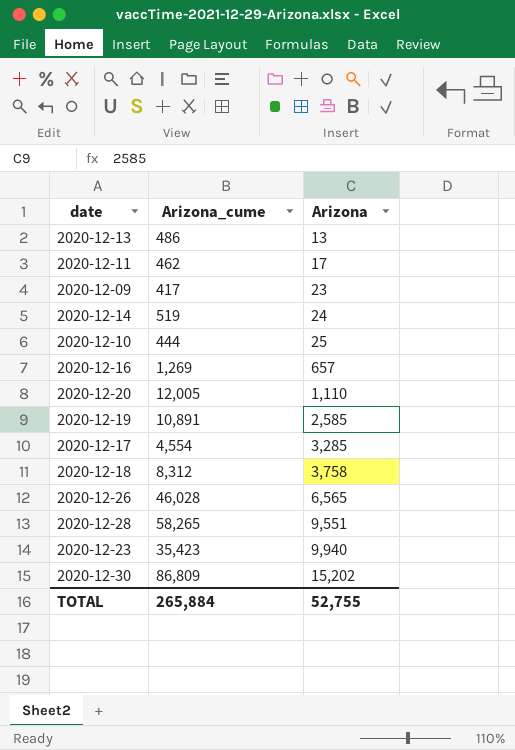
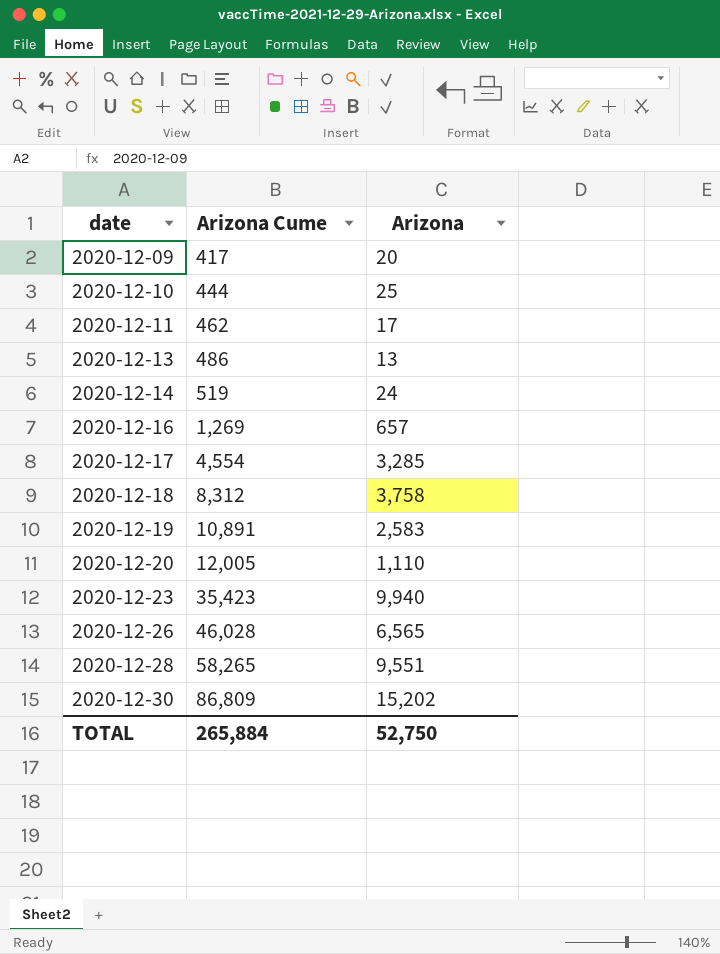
row order: Arizona ascending -> date ascending
column name: Arizona_cume -> Arizona Cume
2020-12-09 | Arizona: 23 -> 20
2020-12-19 | Arizona: 2,585 -> 2,583
TOTAL | Arizona: 52,755 -> 52,750

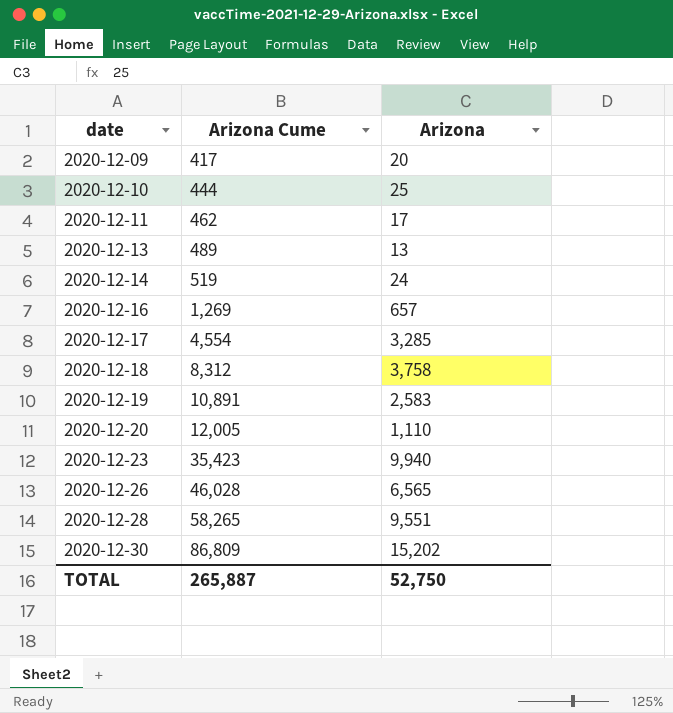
2020-12-13 | Arizona Cume: 486 -> 489
TOTAL | Arizona Cume: 265,884 -> 265,887

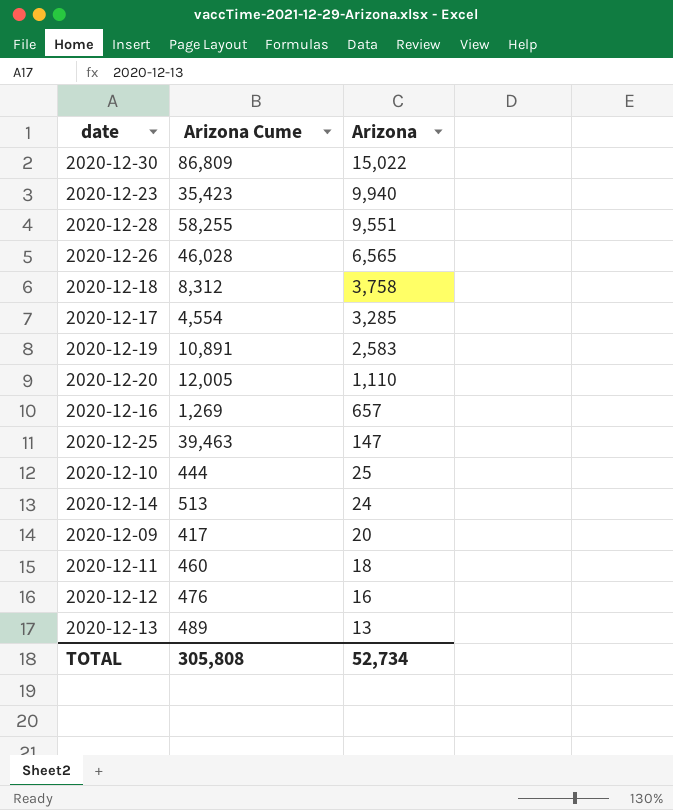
row order: date ascending -> Arizona descending
2020-12-30 | Arizona: 15,202 -> 15,022
2020-12-28 | Arizona Cume: 58,265 -> 58,255
row 2020-12-25: none -> 39,463 | 147
2020-12-14 | Arizona Cume: 519 -> 513
2020-12-11 | Arizona Cume: 462 -> 460
2020-12-11 | Arizona: 17 -> 18
row 2020-12-12: none -> 476 | 16
TOTAL | Arizona Cume: 265,887 -> 305,808
TOTAL | Arizona: 52,750 -> 52,734

